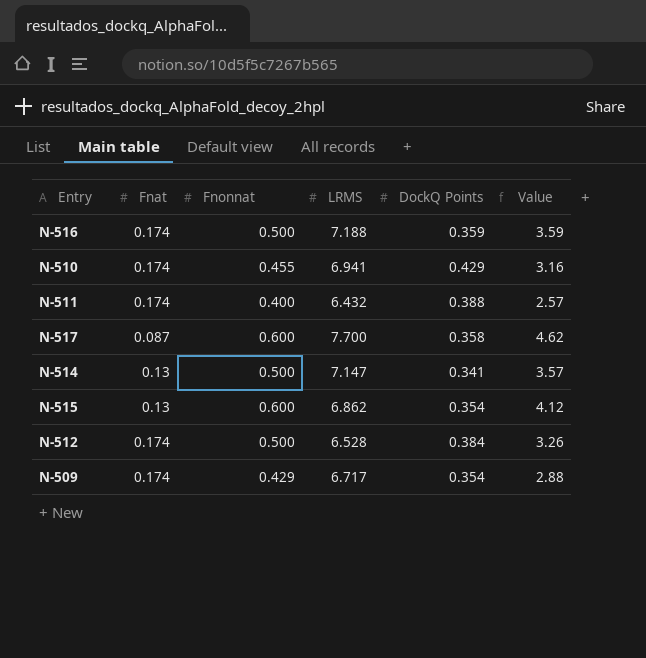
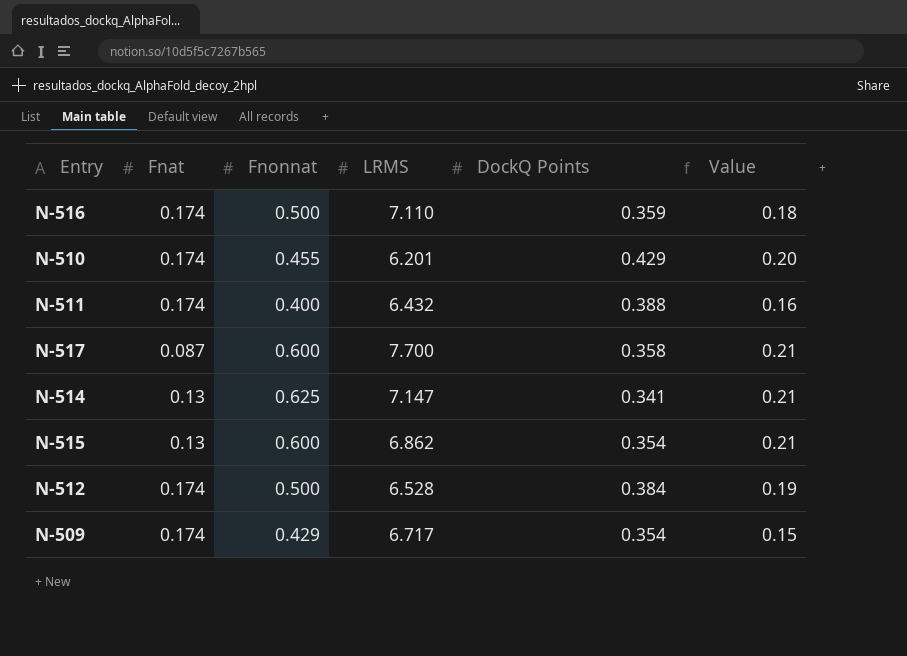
column Value | formula: [Fnonnat] * [LRMS] -> [Fnonnat] * [DockQ Points]
N-516 | LRMS: 7.188 -> 7.110
N-510 | LRMS: 6.941 -> 6.201
N-514 | Fnonnat: 0.500 -> 0.625

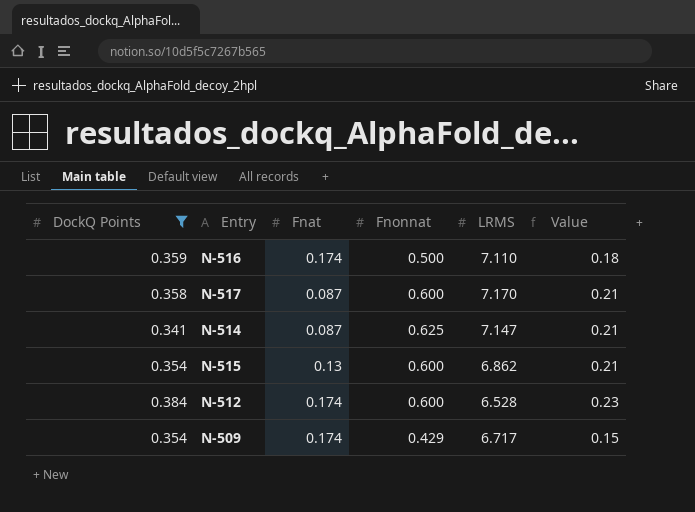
filter: none -> DockQ Points <= 0.384
column DockQ Points | position: 5 -> 1
N-517 | LRMS: 7.700 -> 7.170
N-514 | Fnat: 0.13 -> 0.087
N-512 | Fnonnat: 0.500 -> 0.600
N-512 | Value: 0.19 -> 0.23

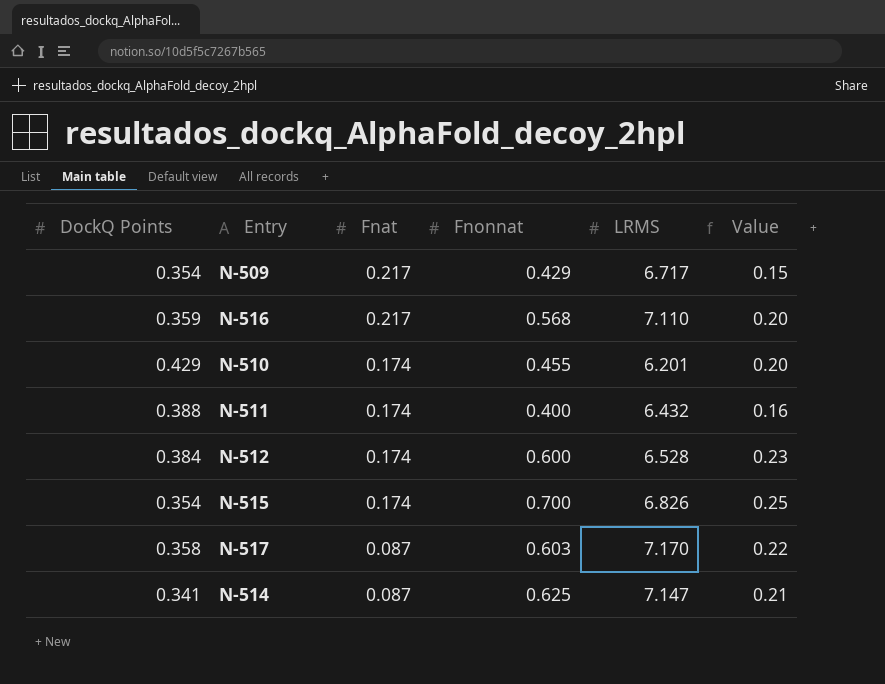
filter: DockQ Points <= 0.384 -> none
row order: none -> Fnat descending
N-509 | Fnat: 0.174 -> 0.217
N-516 | Fnat: 0.174 -> 0.217
N-516 | Fnonnat: 0.500 -> 0.568
N-516 | Value: 0.18 -> 0.20
N-515 | Fnat: 0.13 -> 0.174
N-515 | Fnonnat: 0.600 -> 0.700
N-515 | LRMS: 6.862 -> 6.826
N-515 | Value: 0.21 -> 0.25
N-517 | Fnonnat: 0.600 -> 0.603
N-517 | Value: 0.21 -> 0.22

